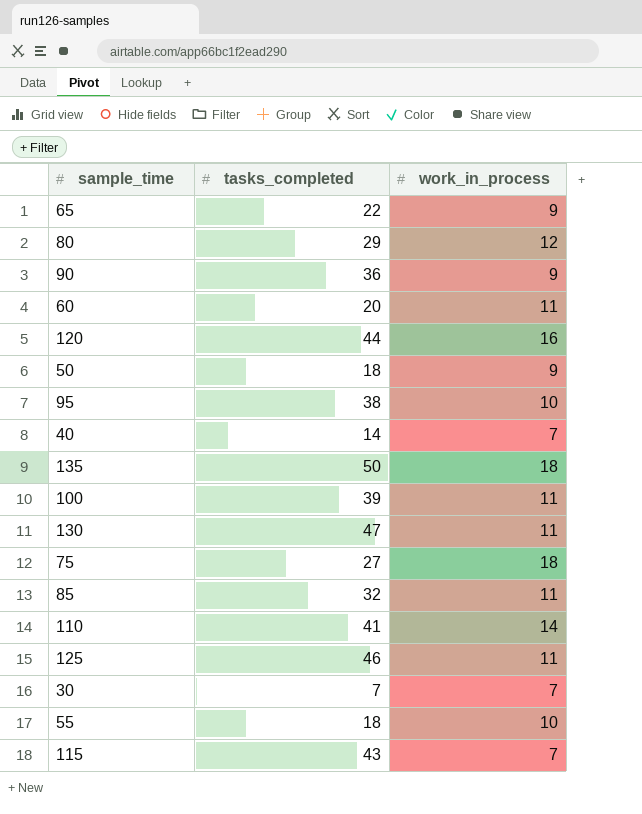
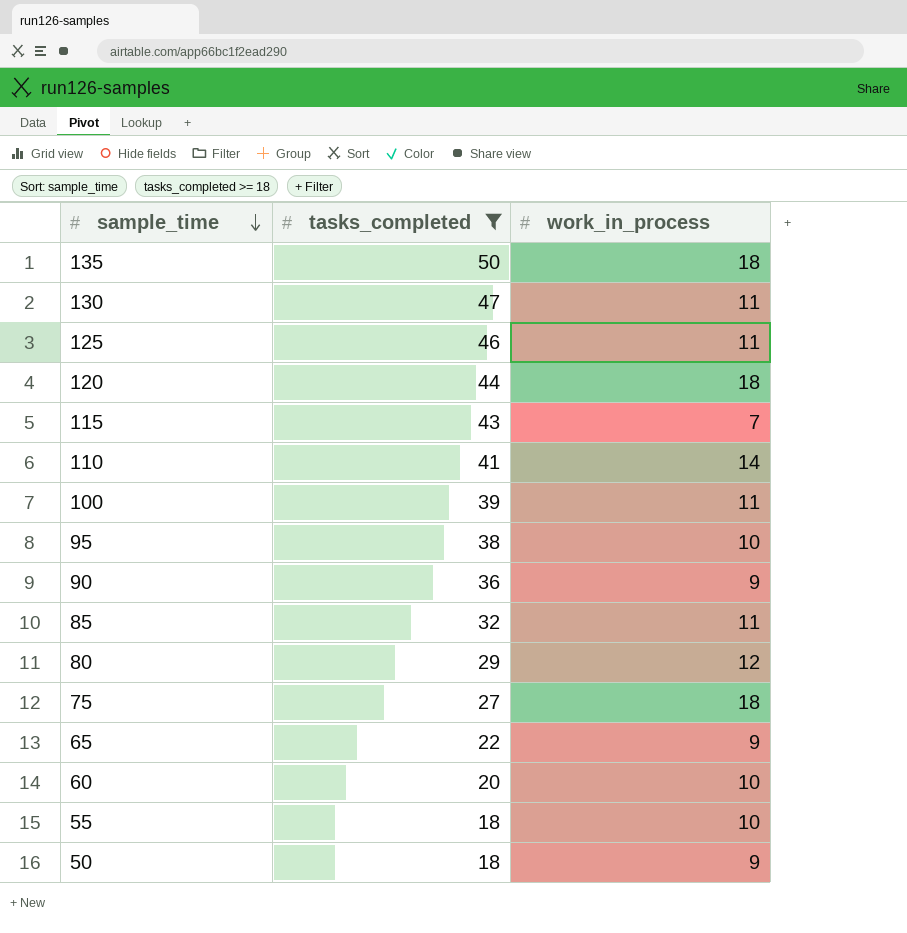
filter: none -> tasks_completed >= 18
row order: none -> sample_time descending
120 | work_in_process: 16 -> 18
60 | work_in_process: 11 -> 10

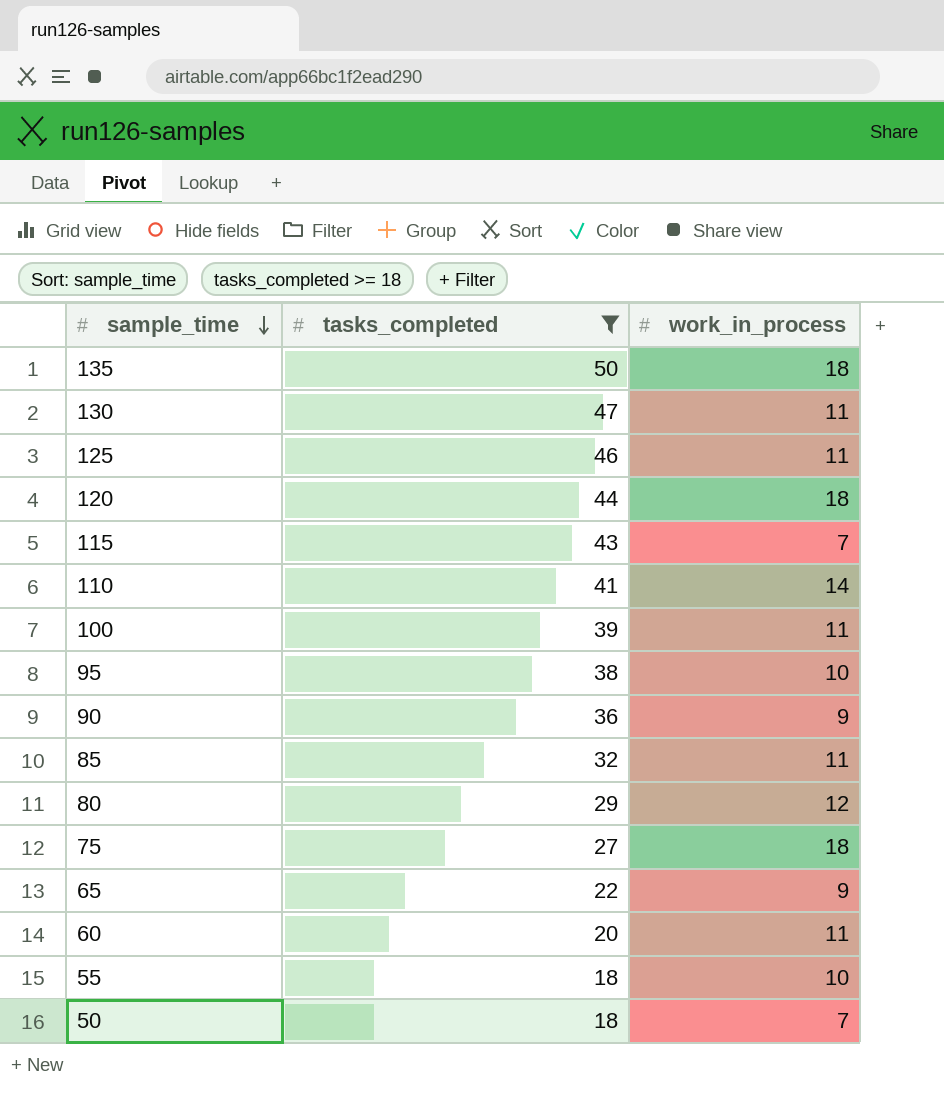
60 | work_in_process: 10 -> 11
50 | work_in_process: 9 -> 7

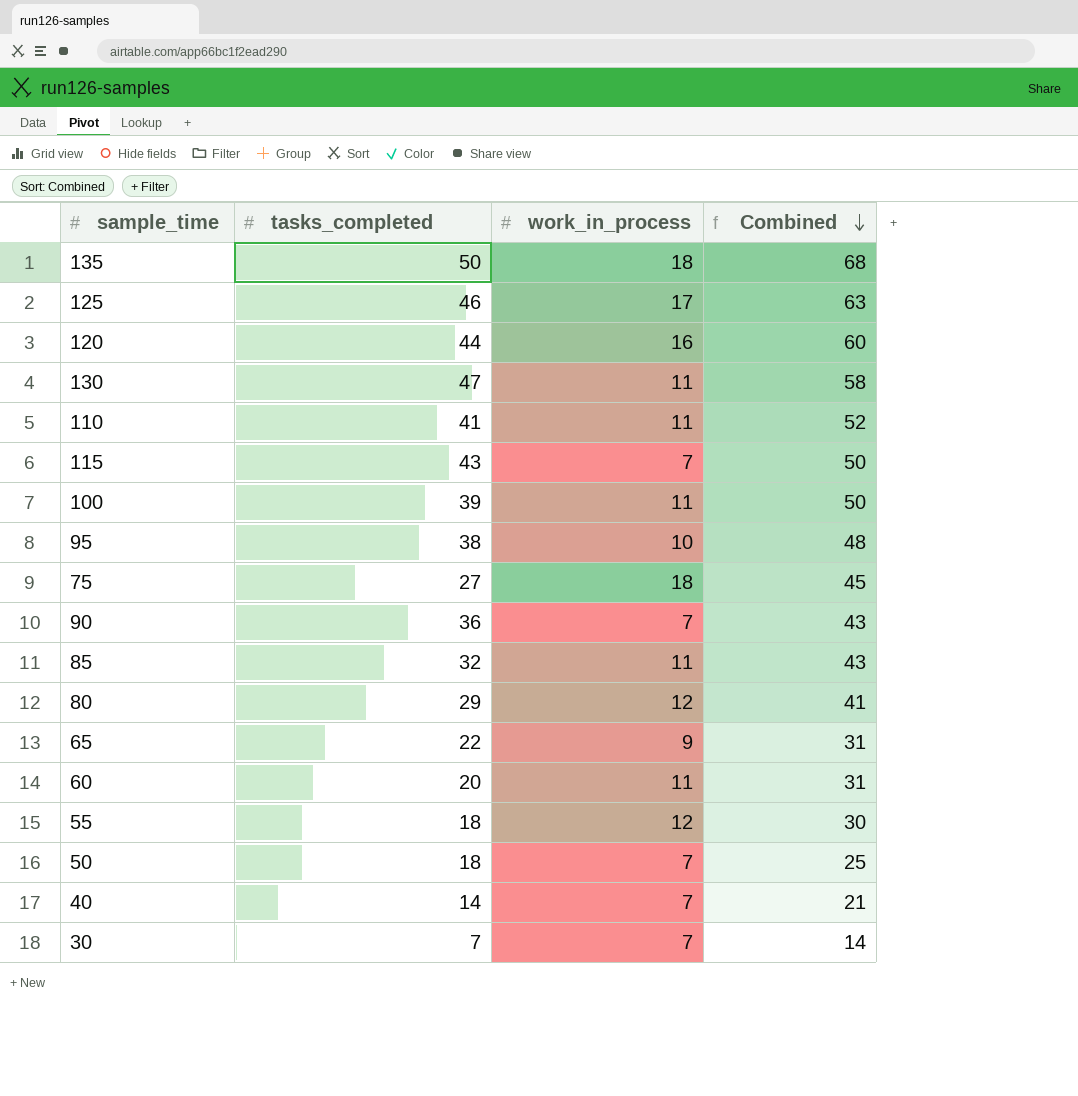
filter: tasks_completed >= 18 -> none
row order: sample_time descending -> Combined descending
column Combined | formula: none -> [tasks_completed] + [work_in_process]
125 | work_in_process: 11 -> 17
120 | work_in_process: 18 -> 16
110 | work_in_process: 14 -> 11
90 | work_in_process: 9 -> 7
55 | work_in_process: 10 -> 12

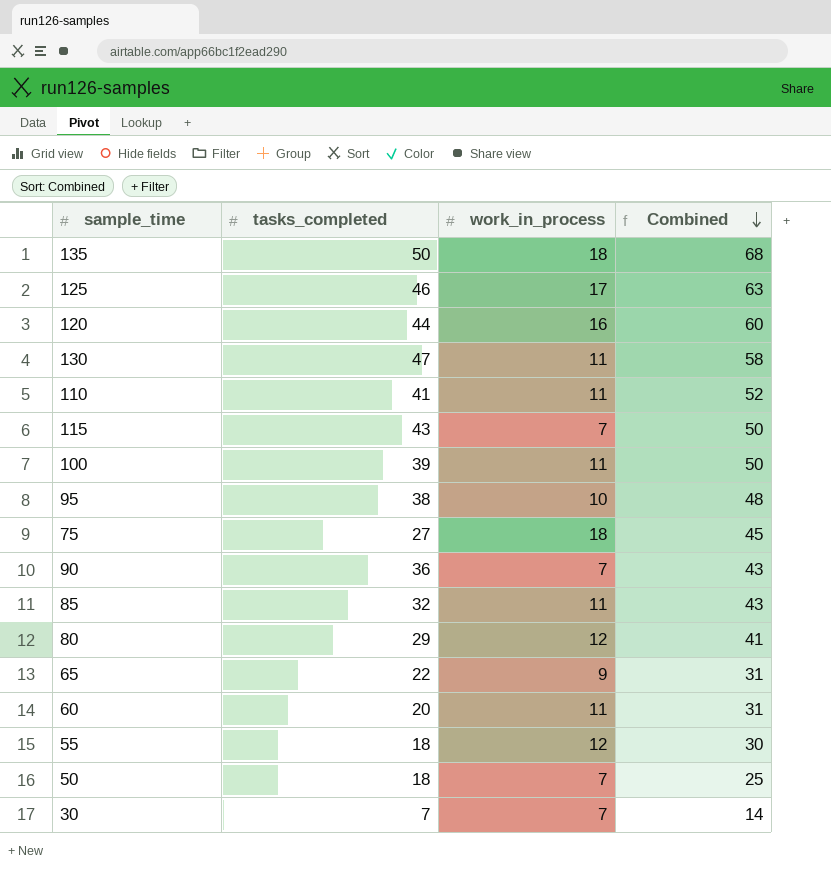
row 40: 14 | 7 | 21 -> none

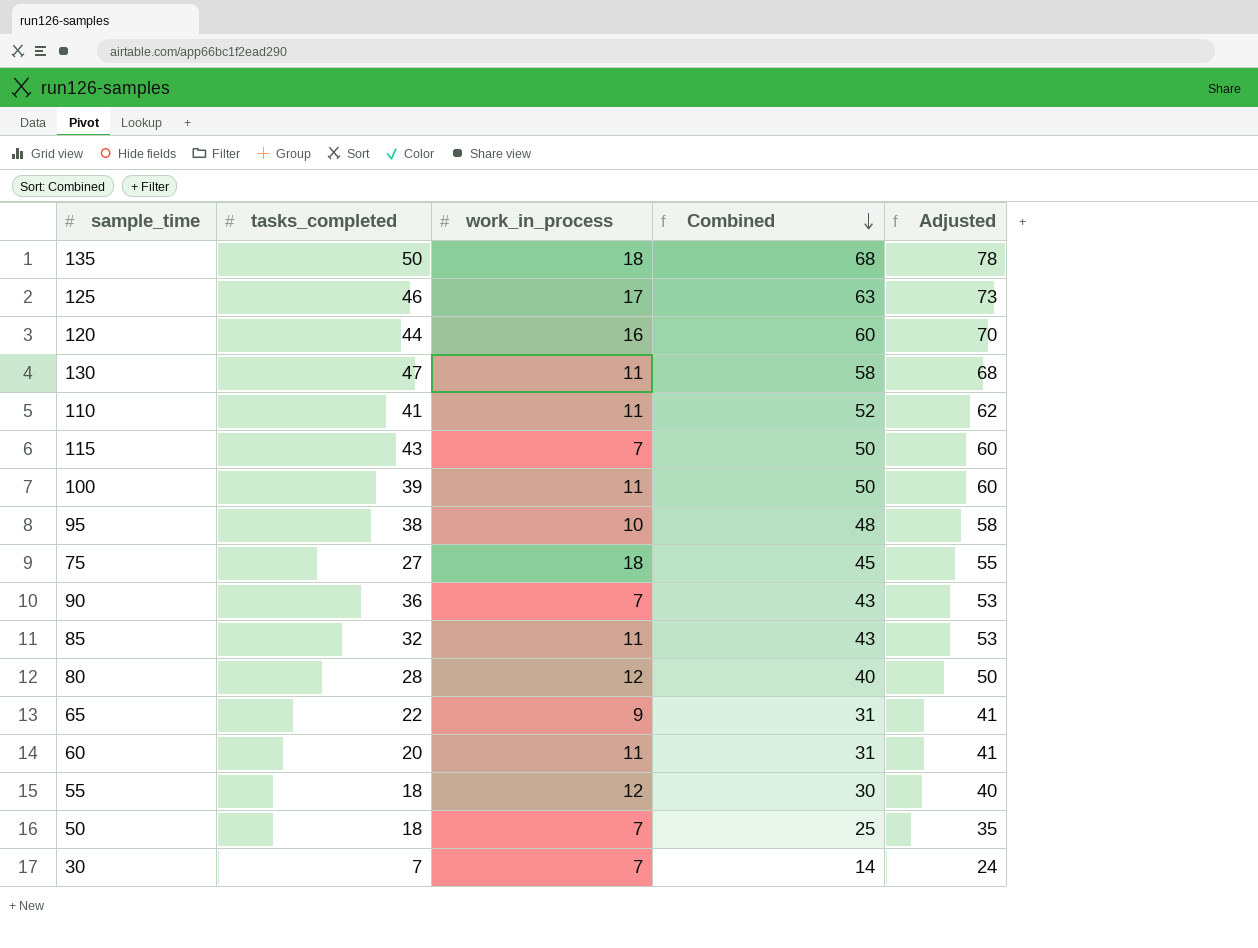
column Adjusted | formula: none -> [Combined] + 10
80 | tasks_completed: 29 -> 28
80 | Combined: 41 -> 40

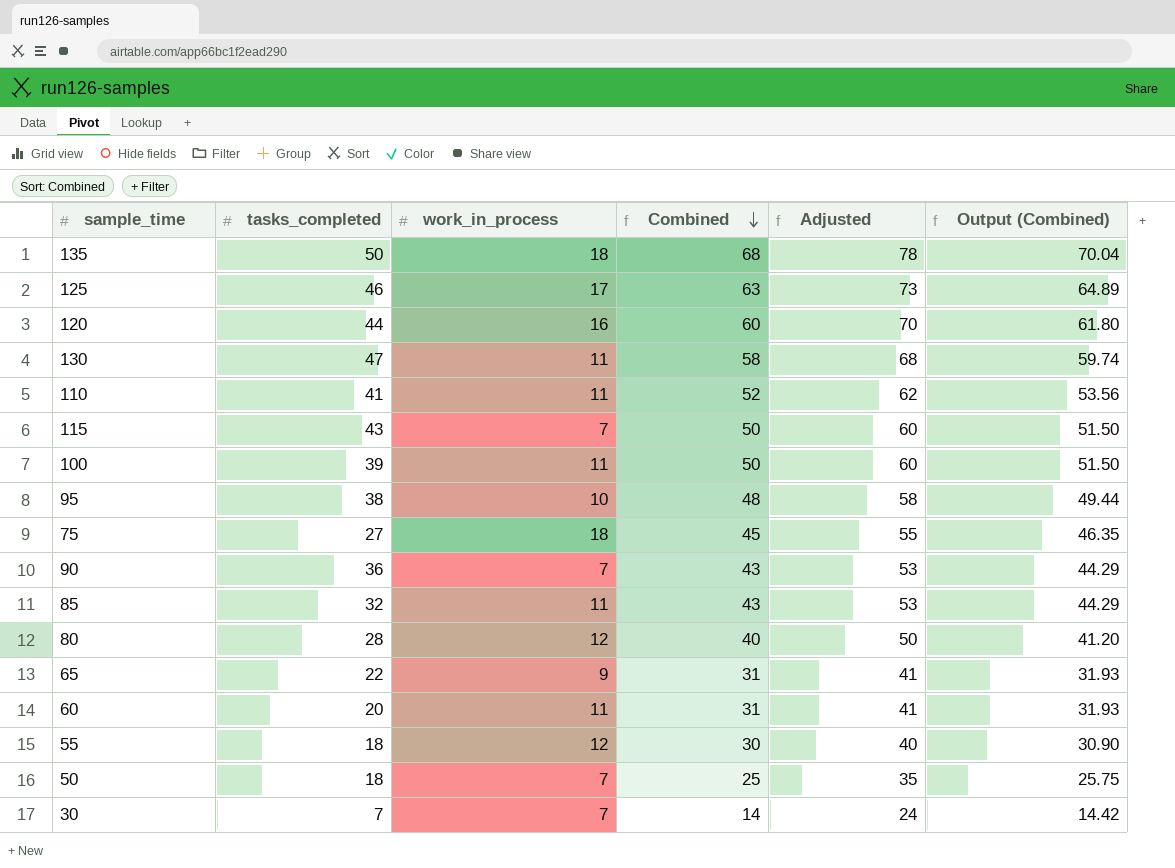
column Output (Combined) | formula: none -> [Combined] * 1.03

